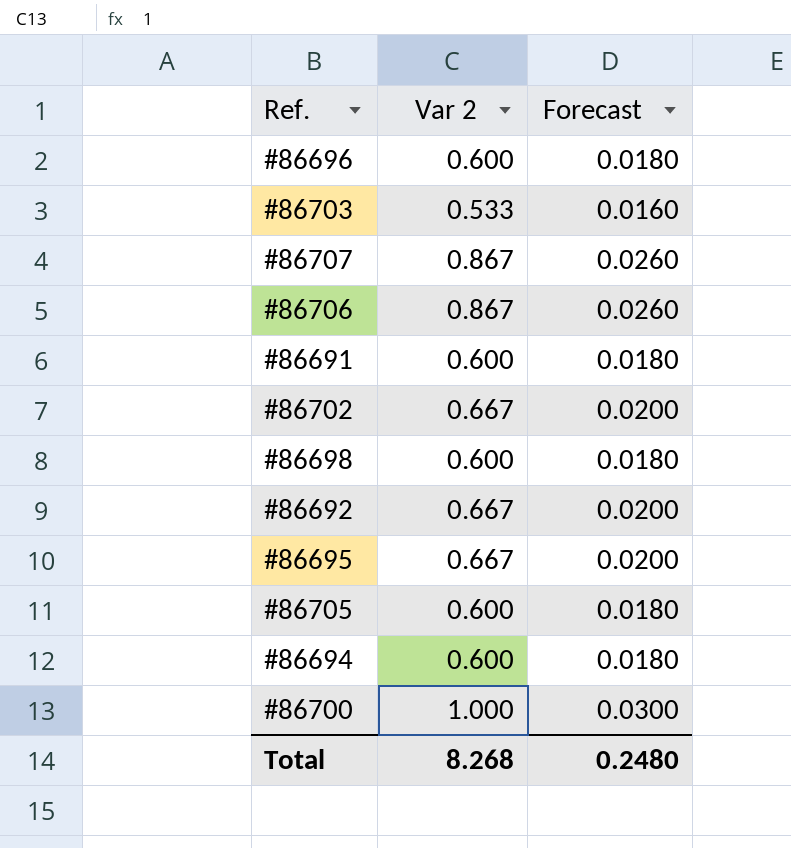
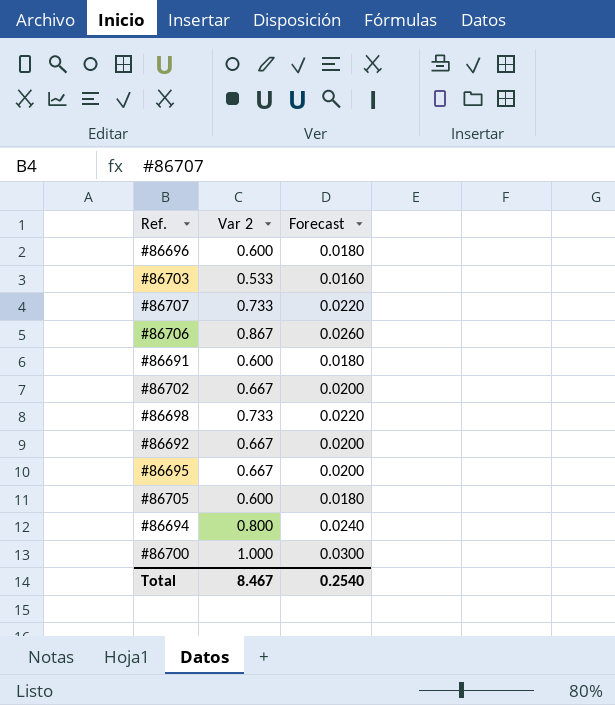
#86707 | Var 2: 0.867 -> 0.733
#86707 | Forecast: 0.0260 -> 0.0220
#86698 | Var 2: 0.600 -> 0.733
#86698 | Forecast: 0.0180 -> 0.0220
#86694 | Var 2: 0.600 -> 0.800
#86694 | Forecast: 0.0180 -> 0.0240
Total | Var 2: 8.268 -> 8.467
Total | Forecast: 0.2480 -> 0.2540

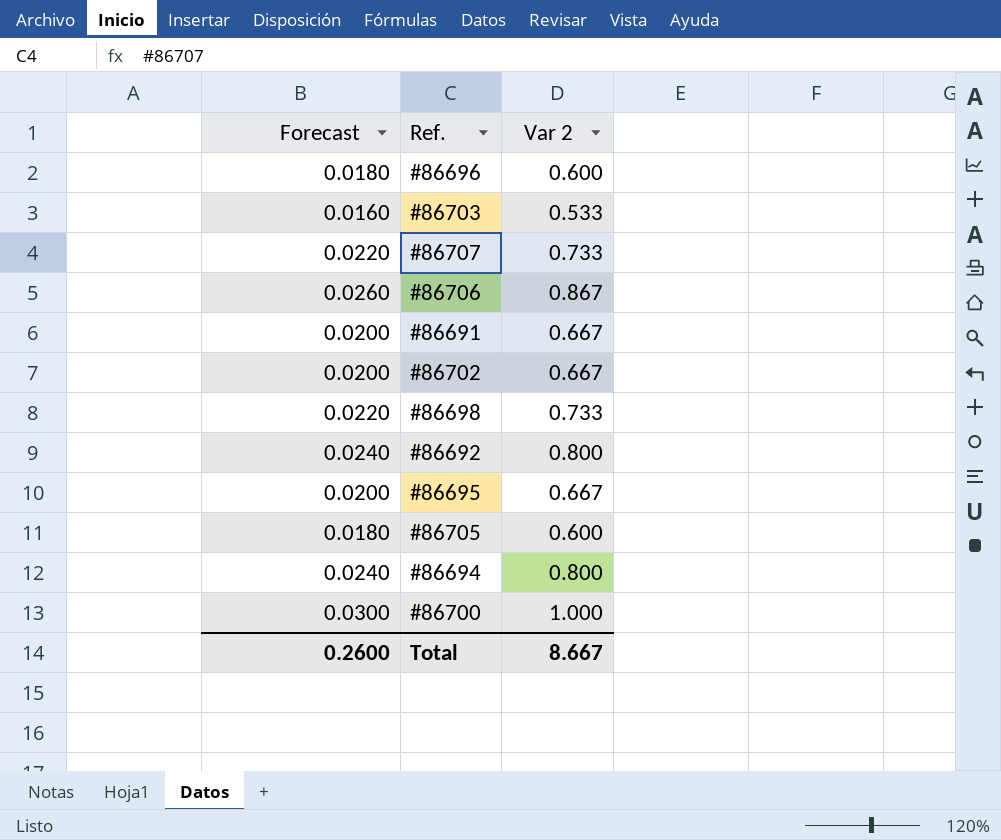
column Forecast | position: 3 -> 1
#86691 | Forecast: 0.0180 -> 0.0200
#86691 | Var 2: 0.600 -> 0.667
#86692 | Forecast: 0.0200 -> 0.0240
#86692 | Var 2: 0.667 -> 0.800
Total | Forecast: 0.2540 -> 0.2600
Total | Var 2: 8.467 -> 8.667

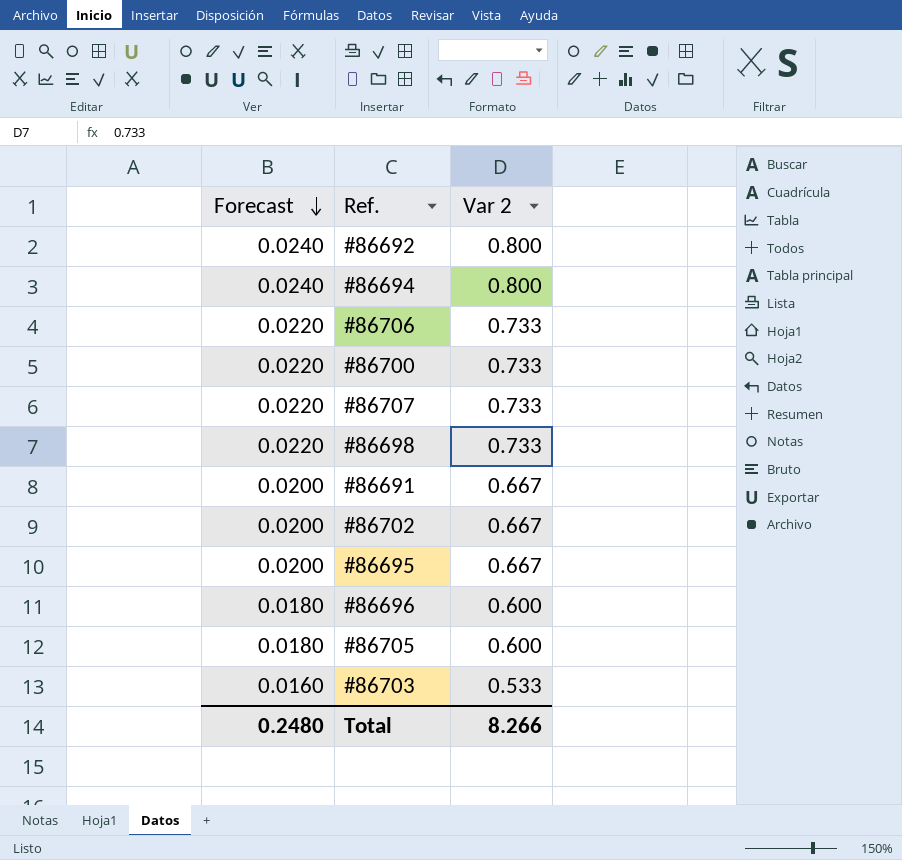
row order: none -> Forecast descending
#86706 | Forecast: 0.0260 -> 0.0220
#86706 | Var 2: 0.867 -> 0.733
#86700 | Forecast: 0.0300 -> 0.0220
#86700 | Var 2: 1.000 -> 0.733
Total | Forecast: 0.2600 -> 0.2480
Total | Var 2: 8.667 -> 8.266

